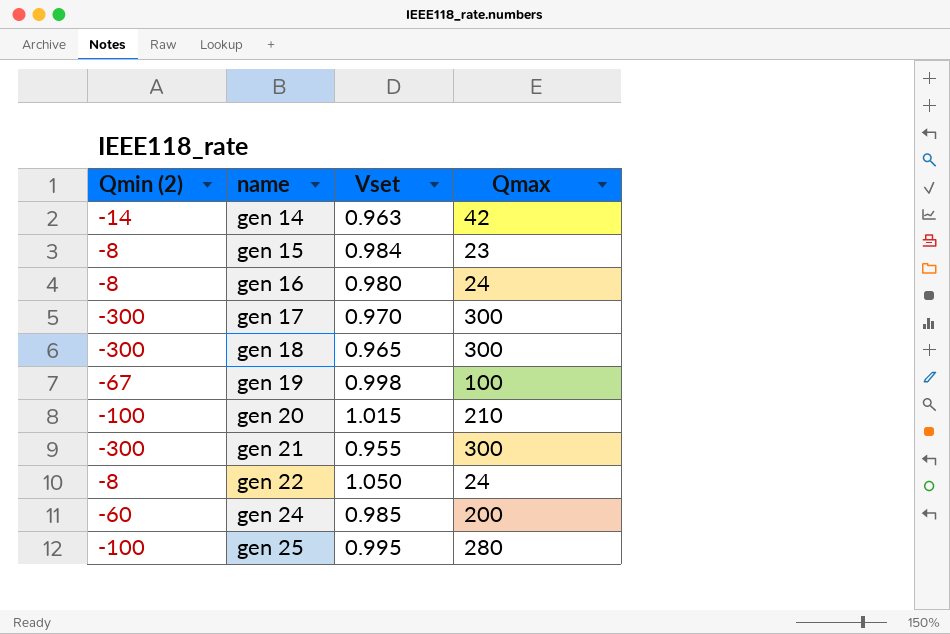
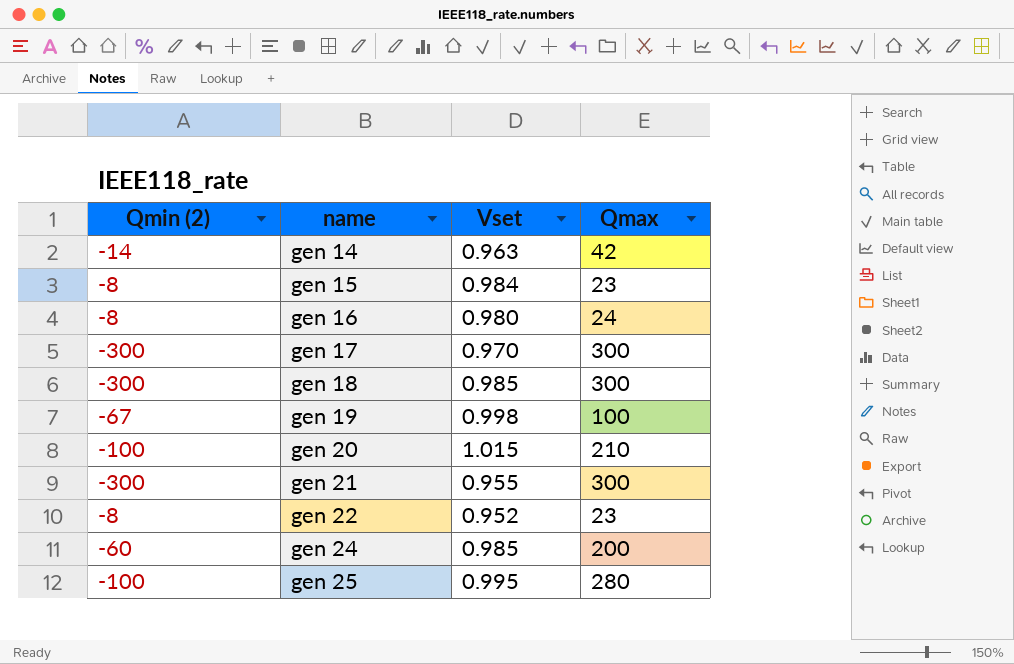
gen 18 | Vset: 0.965 -> 0.985
gen 22 | Vset: 1.050 -> 0.952
gen 22 | Qmax: 24 -> 23

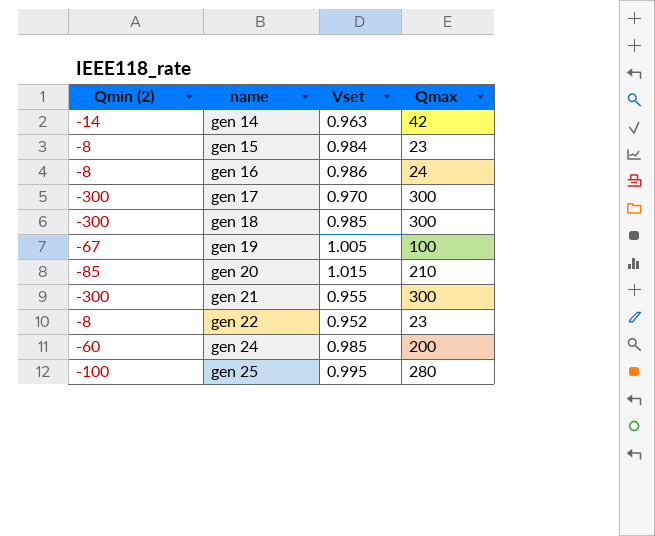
gen 16 | Vset: 0.980 -> 0.986
gen 19 | Vset: 0.998 -> 1.005
gen 20 | Qmin (2): -100 -> -85

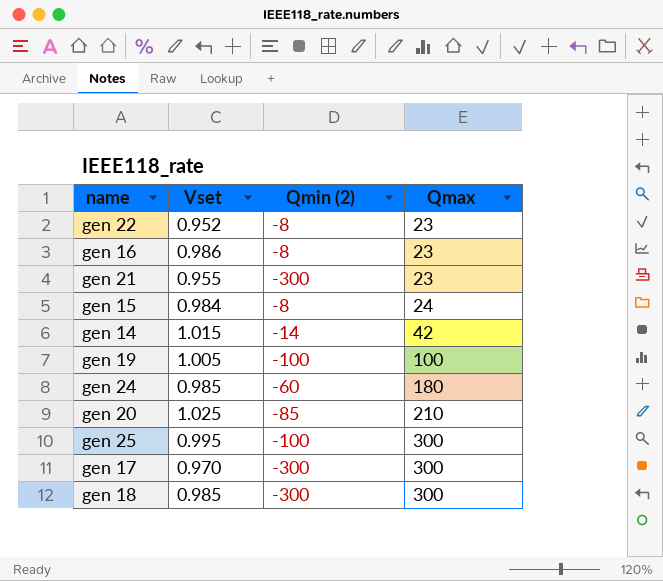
row order: name ascending -> Qmax ascending
column Qmin (2) | position: 1 -> 3
gen 16 | Qmax: 24 -> 23
gen 21 | Qmax: 300 -> 23
gen 15 | Qmax: 23 -> 24
gen 14 | Vset: 0.963 -> 1.015
gen 19 | Qmin (2): -67 -> -100
gen 24 | Qmax: 200 -> 180
gen 20 | Vset: 1.015 -> 1.025
gen 25 | Qmax: 280 -> 300

